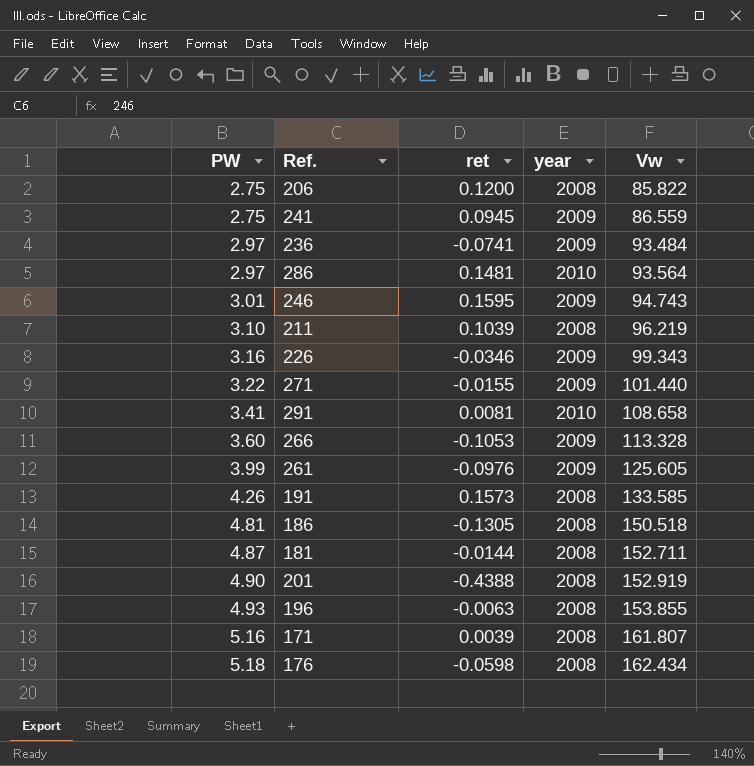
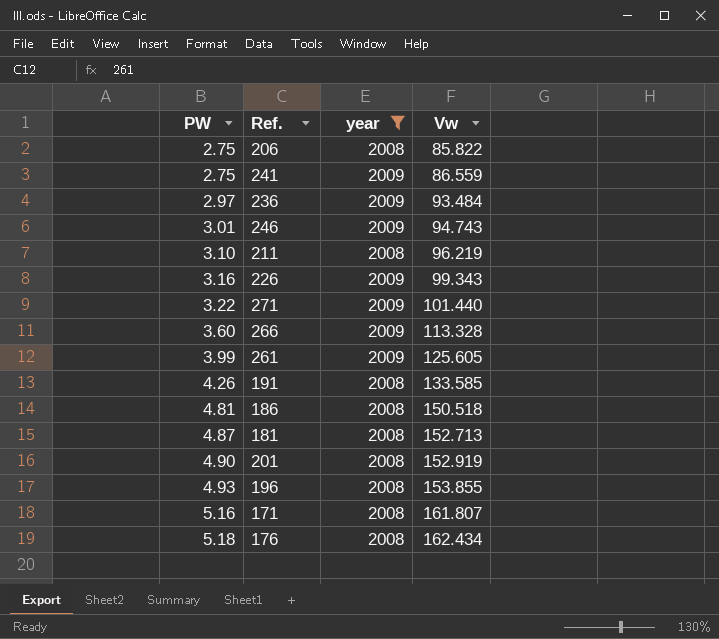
filter: none -> year != 2010
column ret | position: 3 -> none
181 | Vw: 152.711 -> 152.713

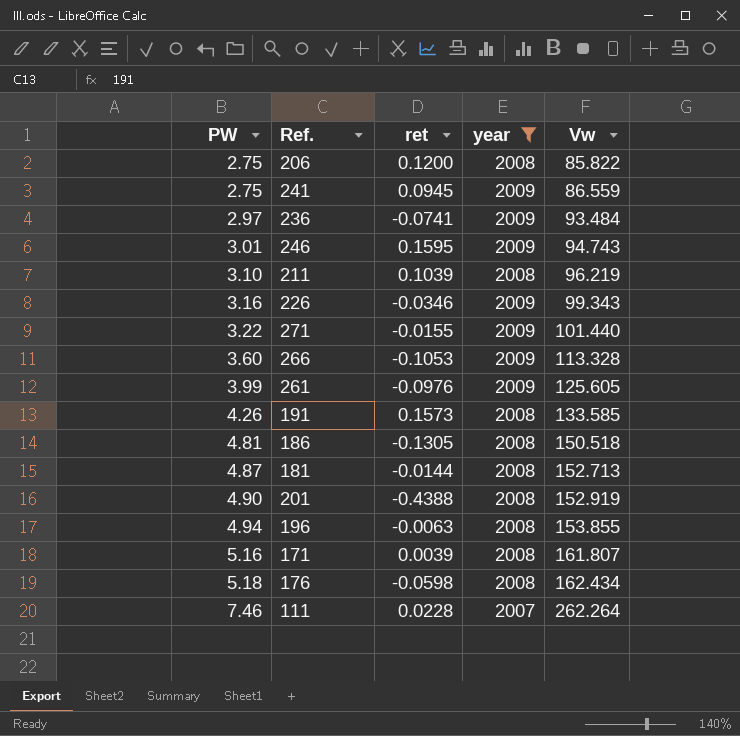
column ret | position: none -> 3
196 | PW: 4.93 -> 4.94
row 111: none -> 7.46 | 0.0228 | 2007 | 262.264

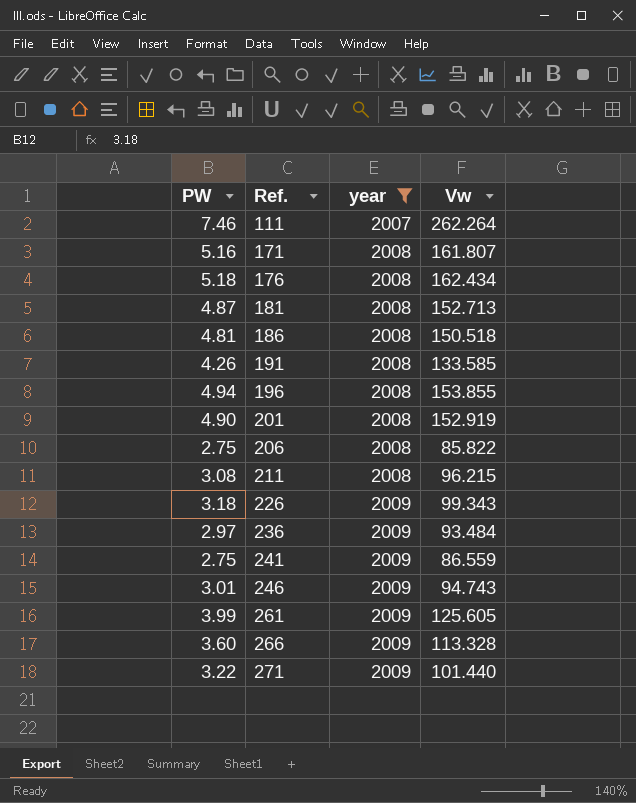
row order: PW ascending -> Ref. ascending
column ret | position: 3 -> none
211 | PW: 3.10 -> 3.08
211 | Vw: 96.219 -> 96.215
226 | PW: 3.16 -> 3.18

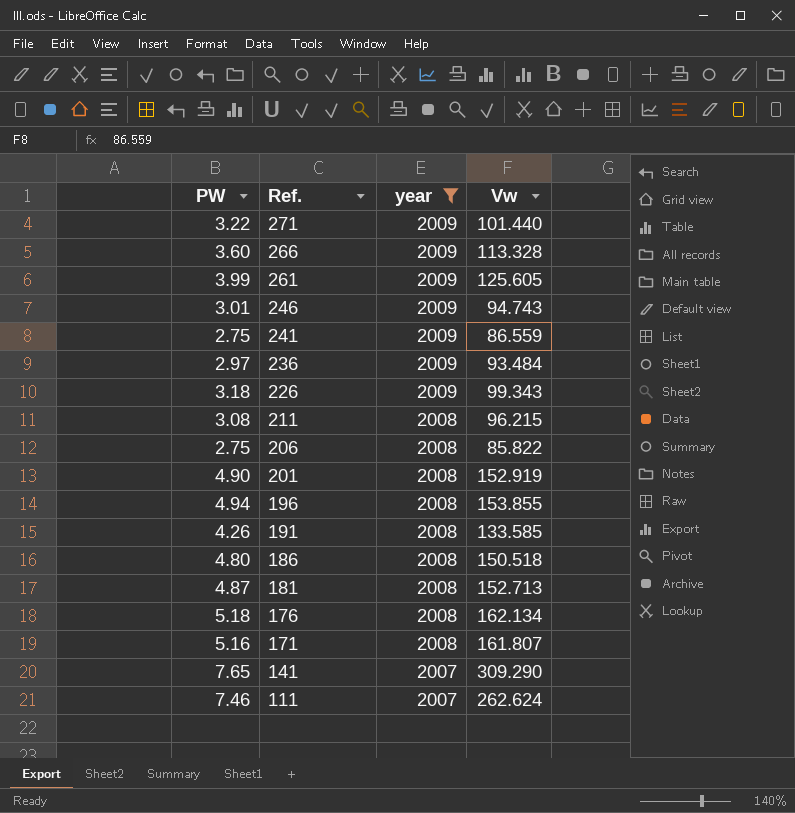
row order: Ref. ascending -> Ref. descending
186 | PW: 4.81 -> 4.80
176 | Vw: 162.434 -> 162.134
row 141: none -> 7.65 | 2007 | 309.290
111 | Vw: 262.264 -> 262.624

